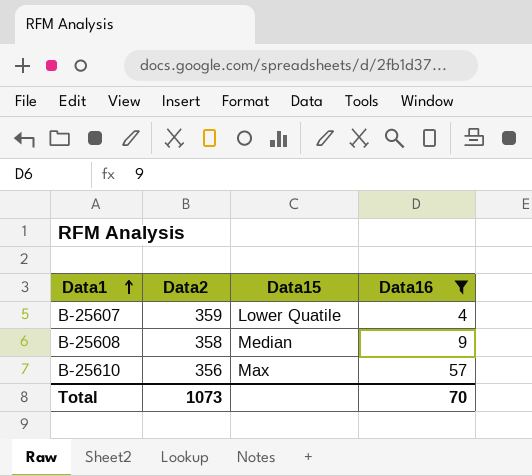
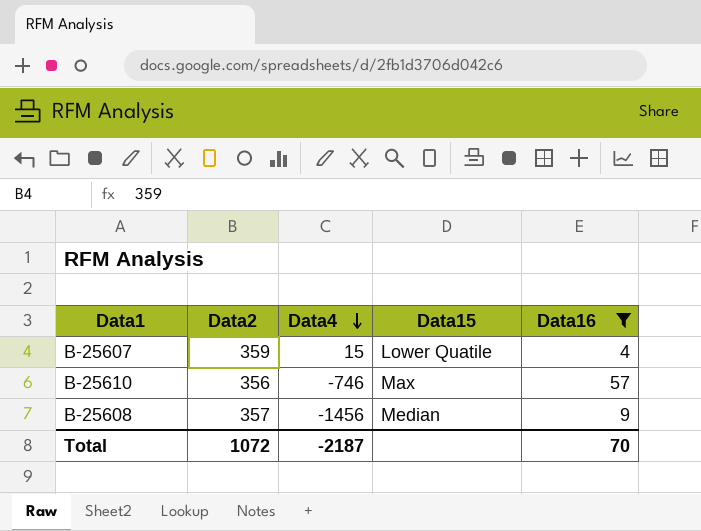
row order: Data1 ascending -> Data4 descending
column Data4 | position: none -> 3
B-25608 | Data2: 358 -> 357
Total | Data2: 1073 -> 1072

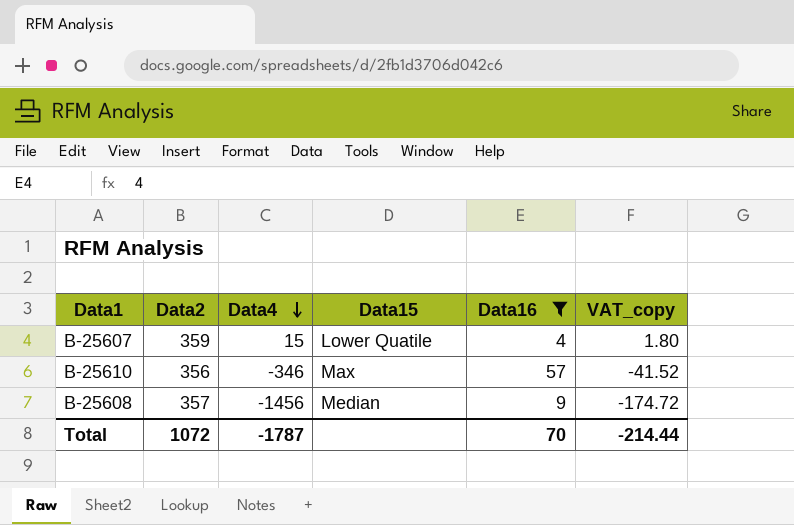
column VAT_copy | formula: none -> [Data4] * 0.12
B-25610 | Data4: -746 -> -346
Total | Data4: -2187 -> -1787

